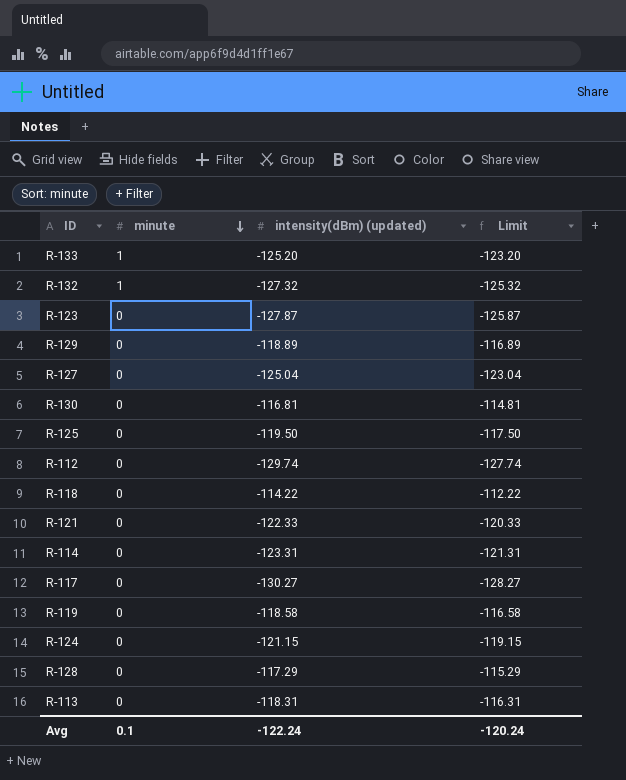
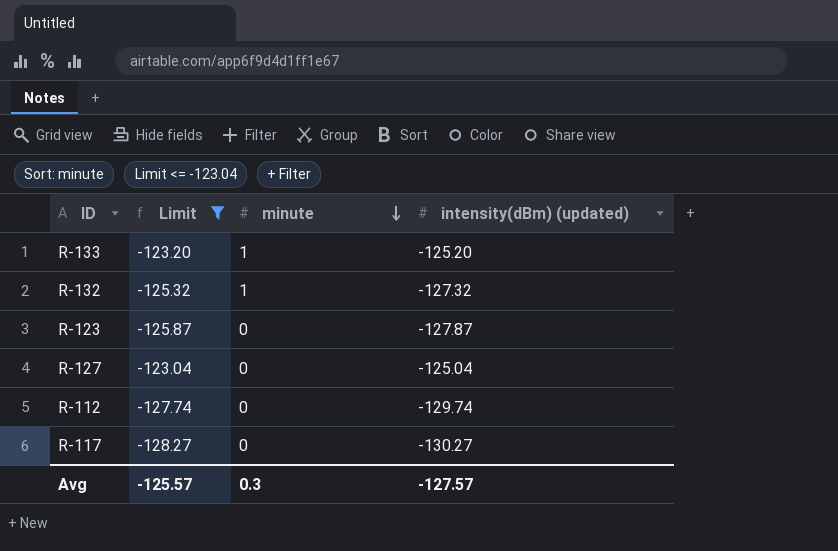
filter: none -> Limit <= -123.04
column Limit | position: 4 -> 2
Avg | Limit: -120.24 -> -125.57
Avg | minute: 0.1 -> 0.3
Avg | intensity(dBm) (updated): -122.24 -> -127.57

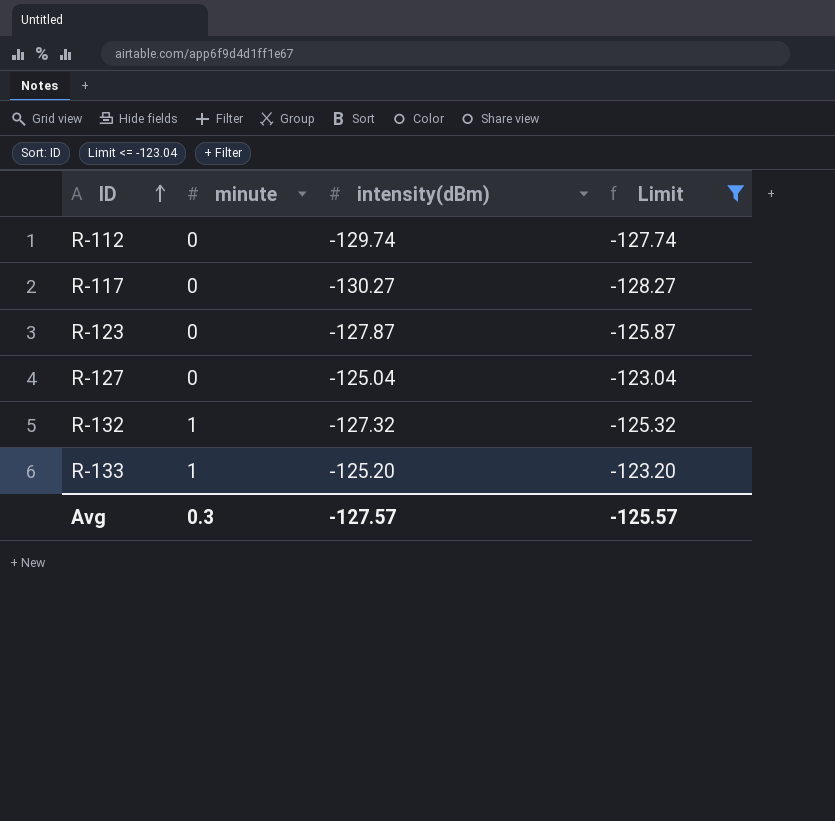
row order: minute descending -> ID ascending
column name: intensity(dBm) (updated) -> intensity(dBm)
column Limit | position: 2 -> 4

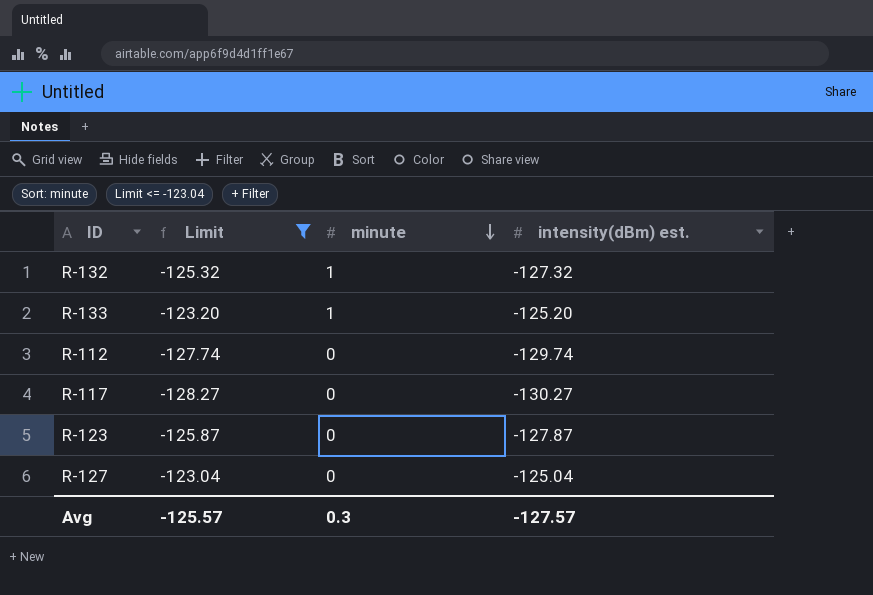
row order: ID ascending -> minute descending
column Limit | position: 4 -> 2
column name: intensity(dBm) -> intensity(dBm) est.

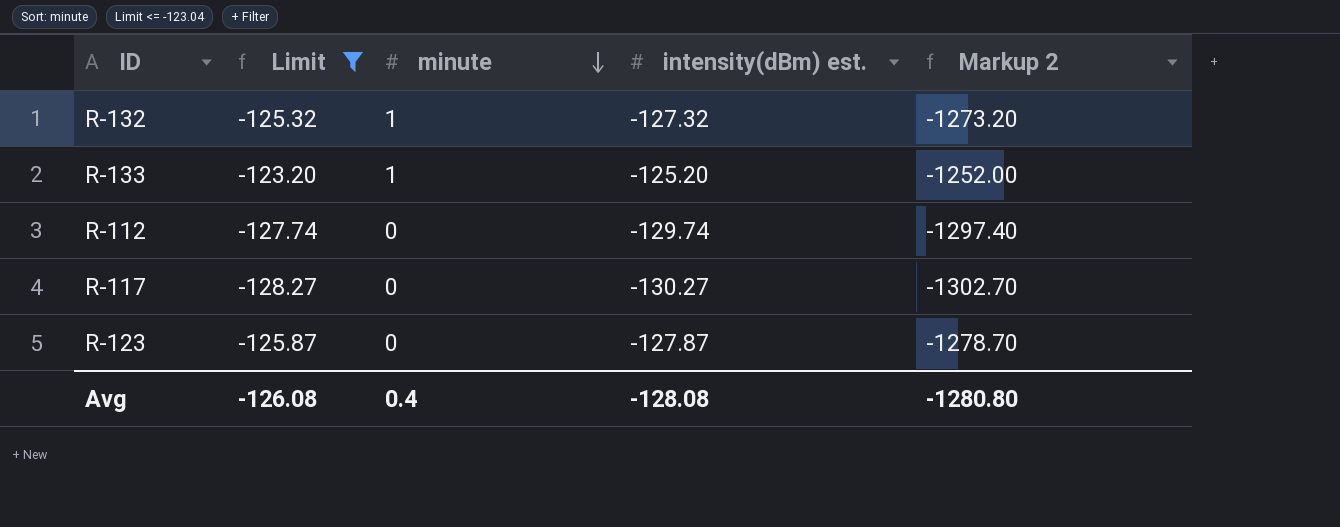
column Markup 2 | formula: none -> [intensity(dBm) est.] * 10
row R-127: -123.04 | 0 | -125.04 -> none
Avg | Limit: -125.57 -> -126.08
Avg | minute: 0.3 -> 0.4
Avg | intensity(dBm) est.: -127.57 -> -128.08

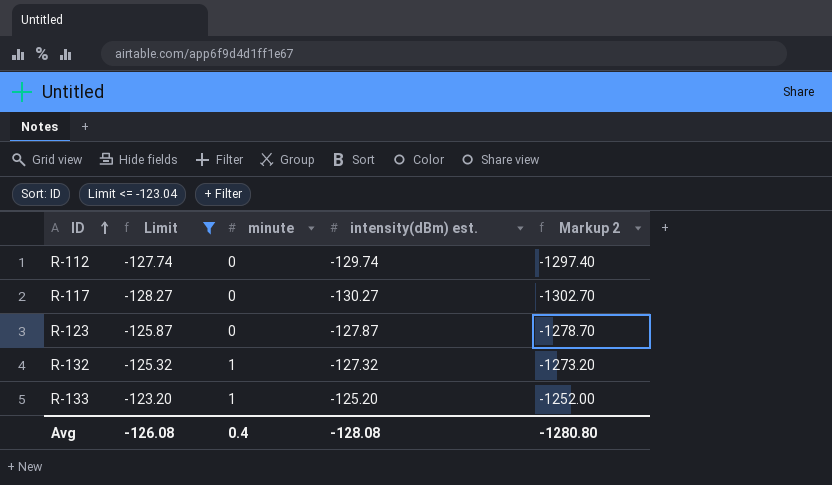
row order: minute descending -> ID ascending

